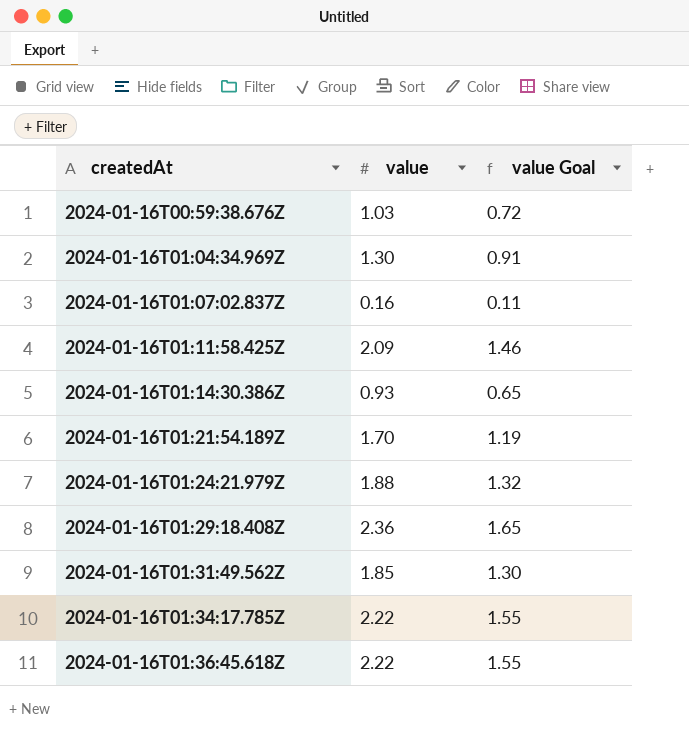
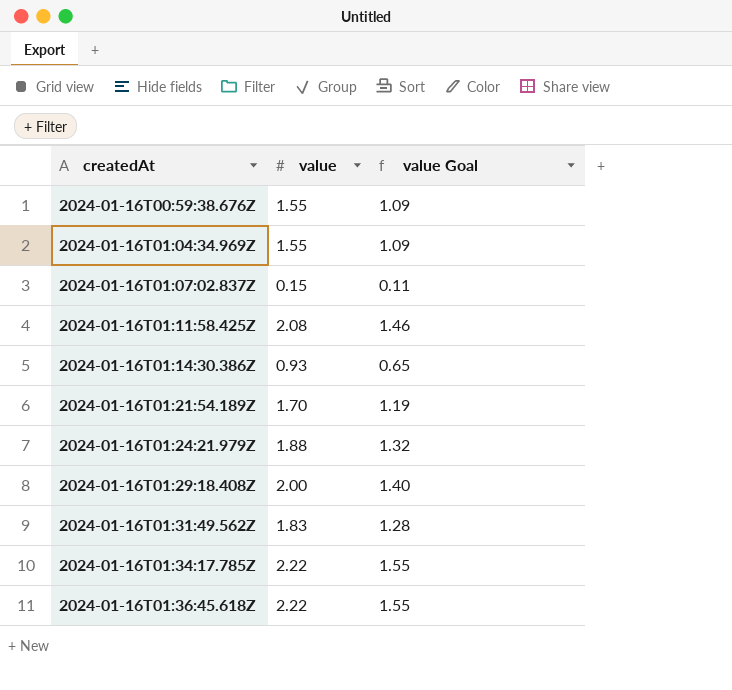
2024-01-16T00:59:38.676Z | value: 1.03 -> 1.55
2024-01-16T00:59:38.676Z | value Goal: 0.72 -> 1.09
2024-01-16T01:04:34.969Z | value: 1.30 -> 1.55
2024-01-16T01:04:34.969Z | value Goal: 0.91 -> 1.09
2024-01-16T01:07:02.837Z | value: 0.16 -> 0.15
2024-01-16T01:11:58.425Z | value: 2.09 -> 2.08
2024-01-16T01:29:18.408Z | value: 2.36 -> 2.00
2024-01-16T01:29:18.408Z | value Goal: 1.65 -> 1.40
2024-01-16T01:31:49.562Z | value: 1.85 -> 1.83
2024-01-16T01:31:49.562Z | value Goal: 1.30 -> 1.28

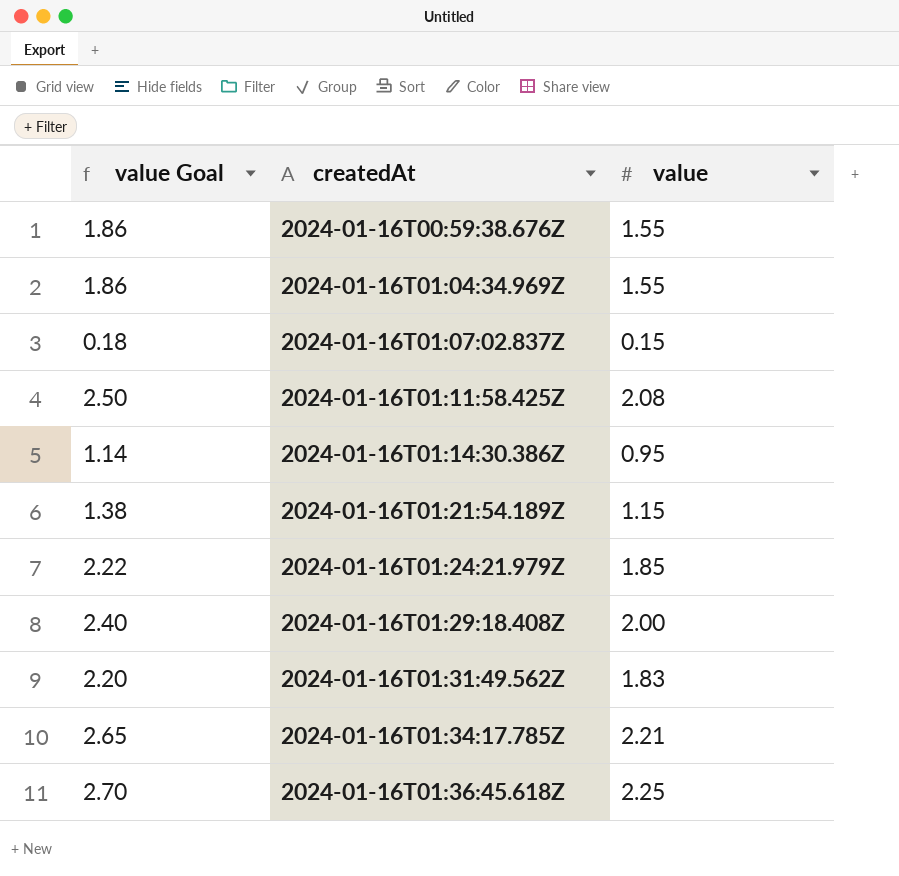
column value Goal | formula: [value] * 0.7 -> [value] * 1.2
column value Goal | position: 3 -> 1
2024-01-16T01:14:30.386Z | value: 0.93 -> 0.95
2024-01-16T01:21:54.189Z | value: 1.70 -> 1.15
2024-01-16T01:24:21.979Z | value: 1.88 -> 1.85
2024-01-16T01:34:17.785Z | value: 2.22 -> 2.21
2024-01-16T01:36:45.618Z | value: 2.22 -> 2.25

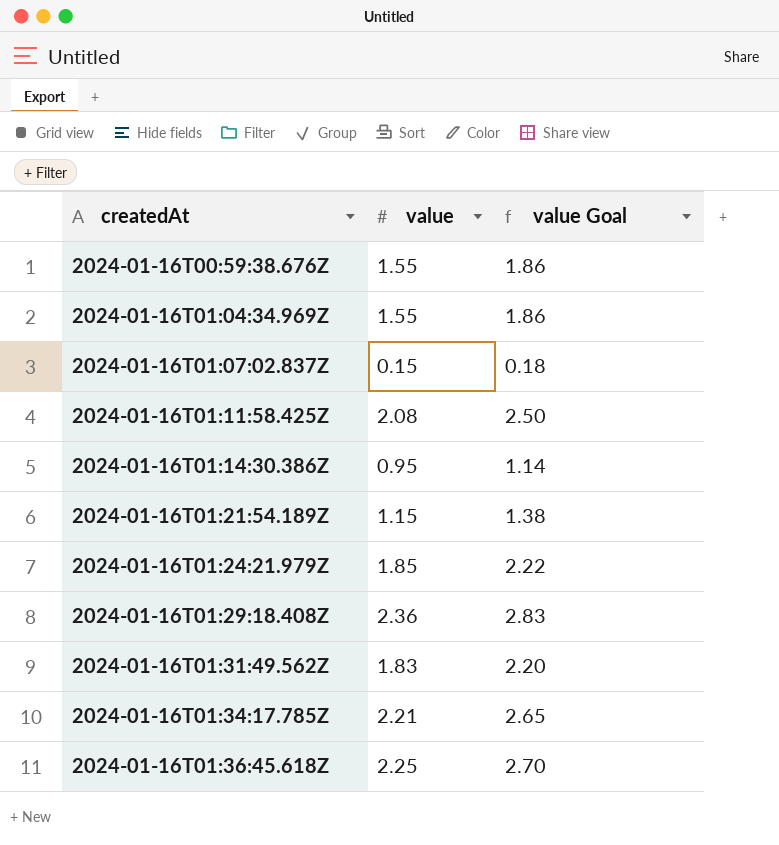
column value Goal | position: 1 -> 3
2024-01-16T01:29:18.408Z | value: 2.00 -> 2.36
2024-01-16T01:29:18.408Z | value Goal: 2.40 -> 2.83

